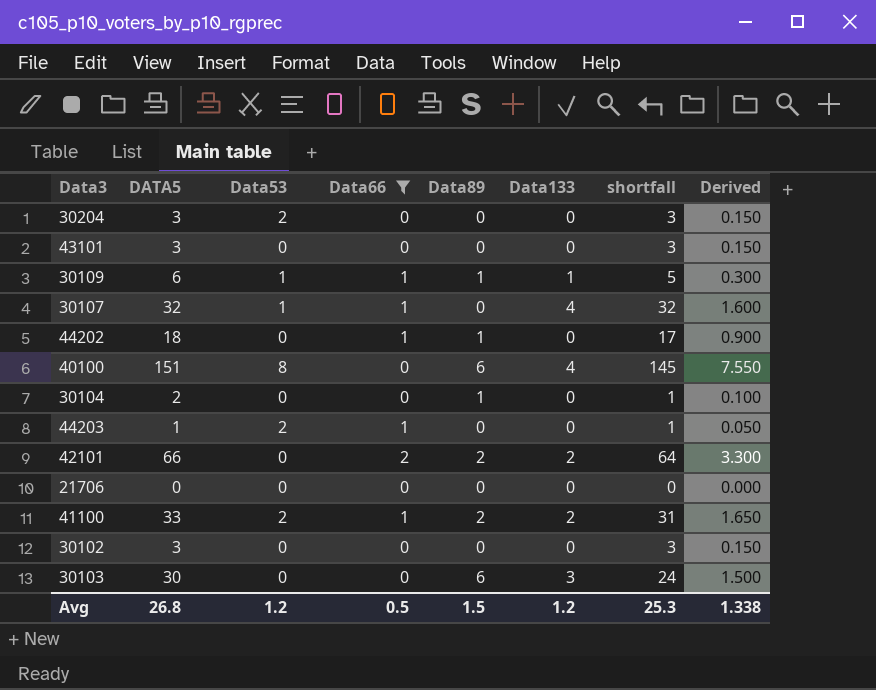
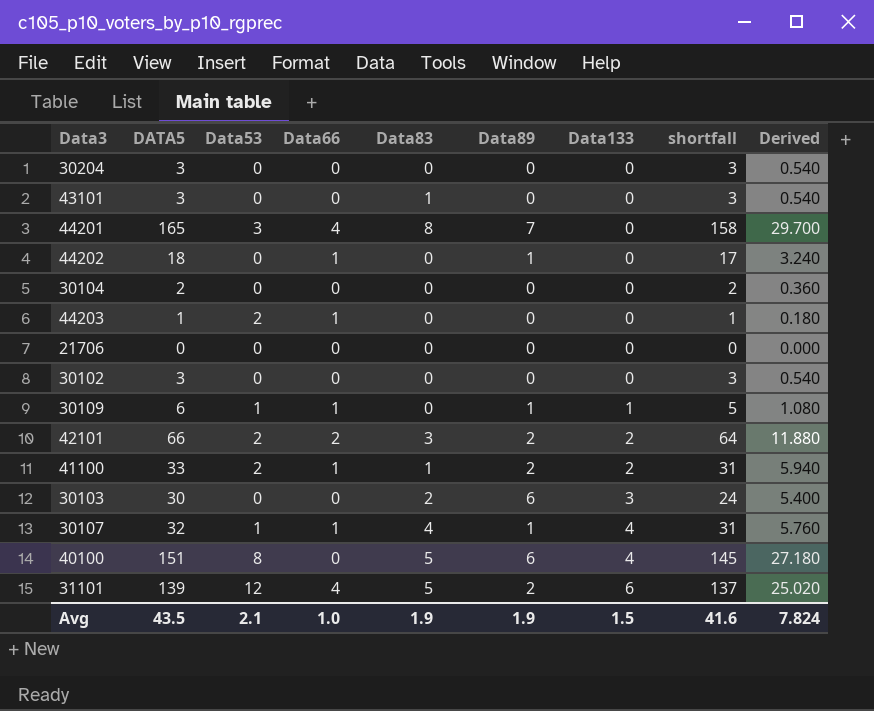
filter: Data66 != 4 -> none
row order: none -> Data133 ascending
column Data83 | position: none -> 5
column Derived | formula: [DATA5] * 0.05 -> [DATA5] * 0.18
30204 | Data53: 2 -> 0
30104 | Data89: 1 -> 0
30104 | shortfall: 1 -> 2
42101 | Data53: 0 -> 2
30107 | Data89: 0 -> 1
30107 | shortfall: 32 -> 31
Avg | DATA5: 26.8 -> 43.5
Avg | Data53: 1.2 -> 2.1
Avg | Data66: 0.5 -> 1.0
Avg | Data89: 1.5 -> 1.9
Avg | Data133: 1.2 -> 1.5
Avg | shortfall: 25.3 -> 41.6
Avg | Derived: 1.338 -> 7.824

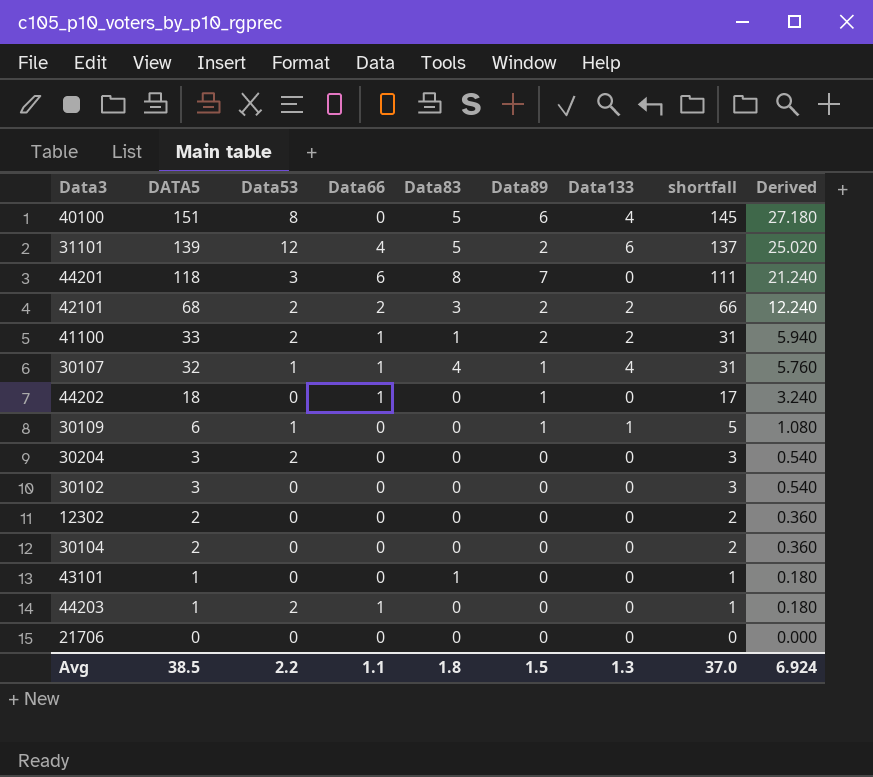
row order: Data133 ascending -> DATA5 descending
row 30103: 30 | 0 | 0 | 2 | 6 | 3 | 24 | 5.400 -> none
44201 | DATA5: 165 -> 118
44201 | Data66: 4 -> 6
44201 | shortfall: 158 -> 111
44201 | Derived: 29.700 -> 21.240
42101 | DATA5: 66 -> 68
42101 | shortfall: 64 -> 66
42101 | Derived: 11.880 -> 12.240
30109 | Data66: 1 -> 0
30204 | Data53: 0 -> 2
row 12302: none -> 2 | 0 | 0 | 0 | 0 | 0 | 2 | 0.360
43101 | DATA5: 3 -> 1
43101 | shortfall: 3 -> 1
43101 | Derived: 0.540 -> 0.180
Avg | DATA5: 43.5 -> 38.5
Avg | Data53: 2.1 -> 2.2
Avg | Data66: 1.0 -> 1.1
Avg | Data83: 1.9 -> 1.8
Avg | Data89: 1.9 -> 1.5
Avg | Data133: 1.5 -> 1.3
Avg | shortfall: 41.6 -> 37.0
Avg | Derived: 7.824 -> 6.924

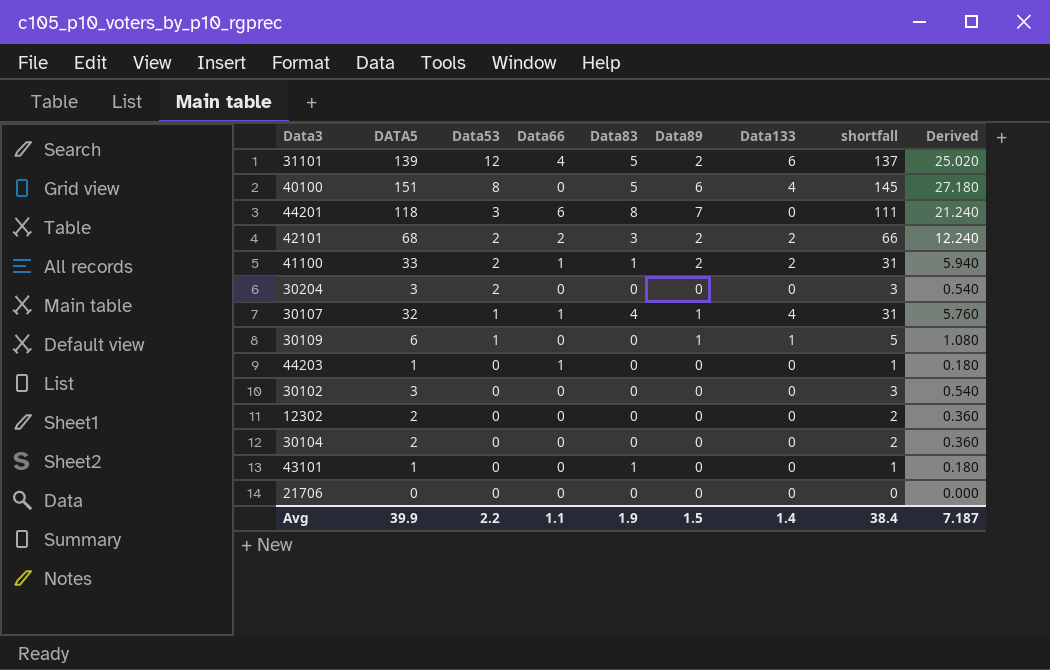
row order: DATA5 descending -> Data53 descending
row 44202: 18 | 0 | 1 | 0 | 1 | 0 | 17 | 3.240 -> none
44203 | Data53: 2 -> 0
Avg | DATA5: 38.5 -> 39.9
Avg | Data83: 1.8 -> 1.9
Avg | Data133: 1.3 -> 1.4
Avg | shortfall: 37.0 -> 38.4
Avg | Derived: 6.924 -> 7.187

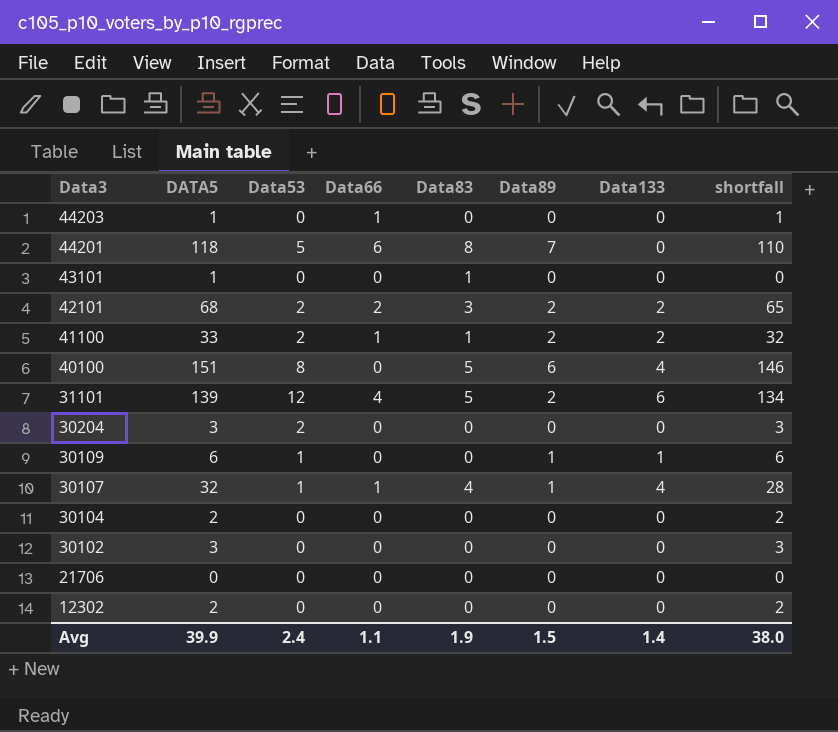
row order: Data53 descending -> Data3 descending
column Derived | formula: [DATA5] * 0.18 -> none
column shortfall | formula: [DATA5] - [Data89] -> [DATA5] - [Data83]
44201 | Data53: 3 -> 5
Avg | Data53: 2.2 -> 2.4
Avg | shortfall: 38.4 -> 38.0

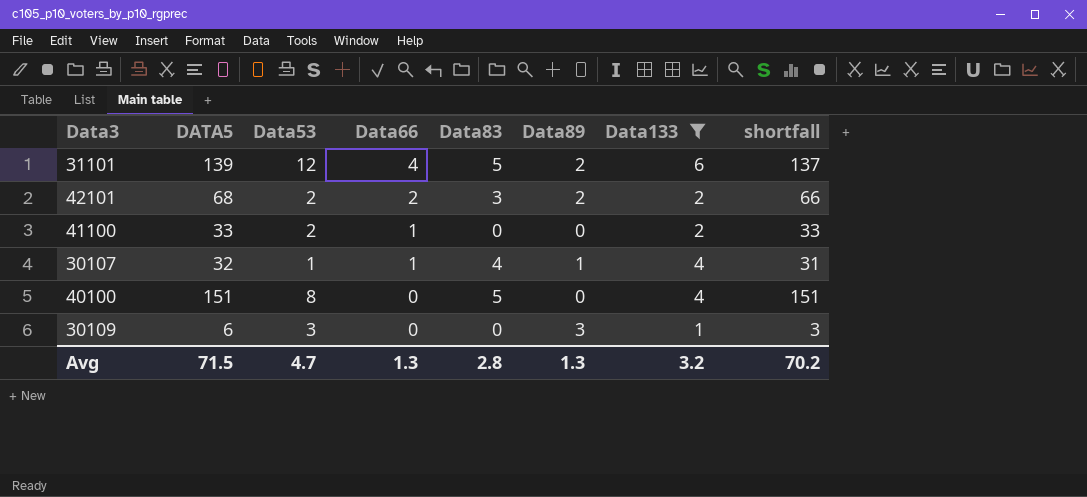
filter: none -> Data133 != 0
row order: Data3 descending -> Data66 descending
column shortfall | formula: [DATA5] - [Data83] -> [DATA5] - [Data89]
41100 | Data83: 1 -> 0
41100 | Data89: 2 -> 0
40100 | Data89: 6 -> 0
30109 | Data53: 1 -> 3
30109 | Data89: 1 -> 3
Avg | DATA5: 39.9 -> 71.5
Avg | Data53: 2.4 -> 4.7
Avg | Data66: 1.1 -> 1.3
Avg | Data83: 1.9 -> 2.8
Avg | Data89: 1.5 -> 1.3
Avg | Data133: 1.4 -> 3.2
Avg | shortfall: 38.0 -> 70.2

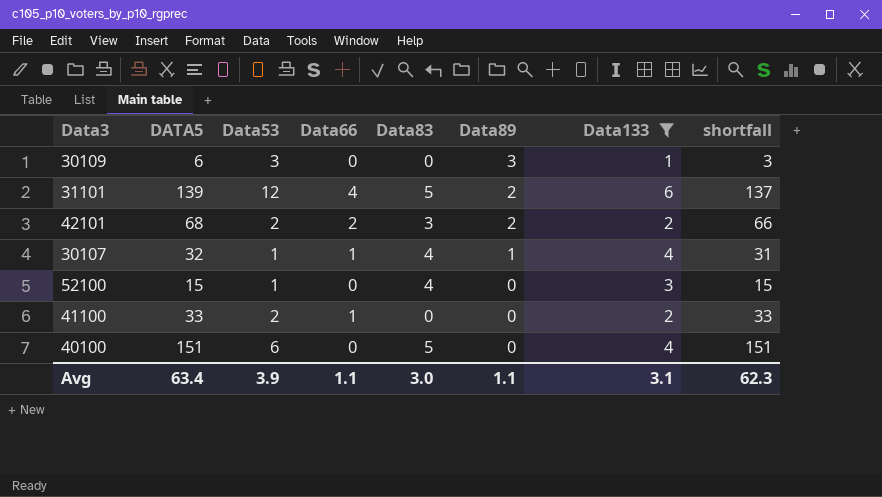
row order: Data66 descending -> Data89 descending
row 52100: none -> 15 | 1 | 0 | 4 | 0 | 3 | 15
40100 | Data53: 8 -> 6
Avg | DATA5: 71.5 -> 63.4
Avg | Data53: 4.7 -> 3.9
Avg | Data66: 1.3 -> 1.1
Avg | Data83: 2.8 -> 3.0
Avg | Data89: 1.3 -> 1.1
Avg | Data133: 3.2 -> 3.1
Avg | shortfall: 70.2 -> 62.3

